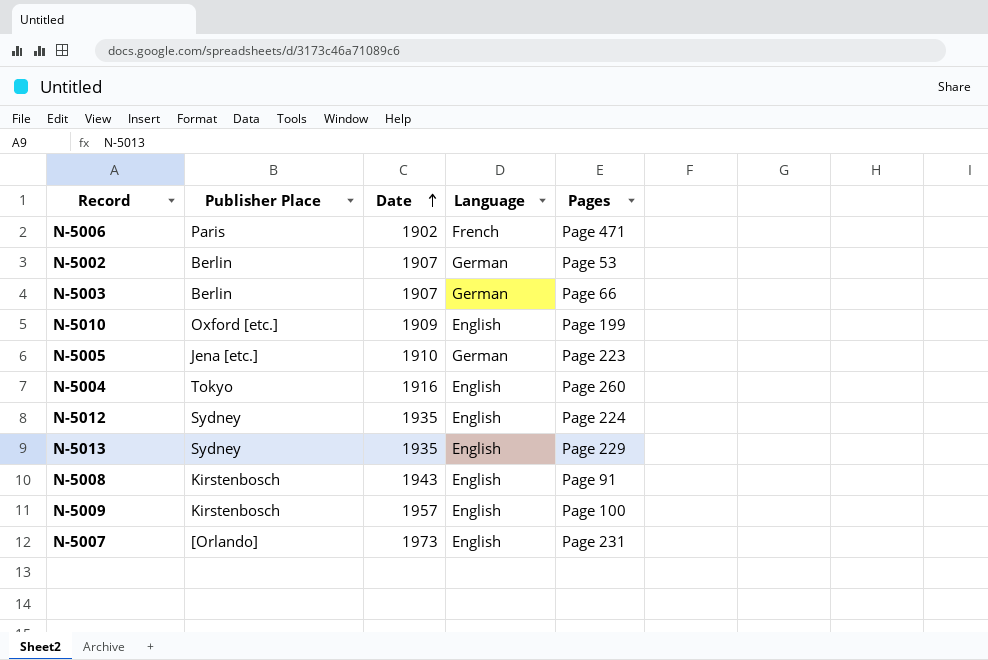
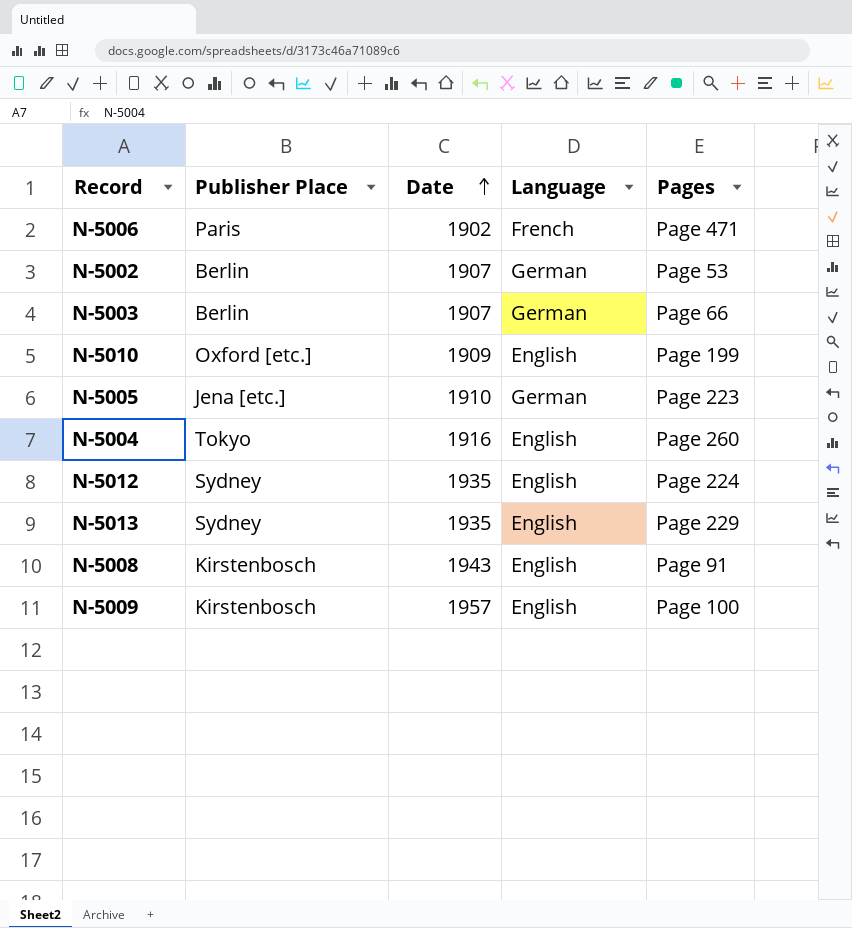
row N-5007: [Orlando] | 1973 | English | Page 231 -> none

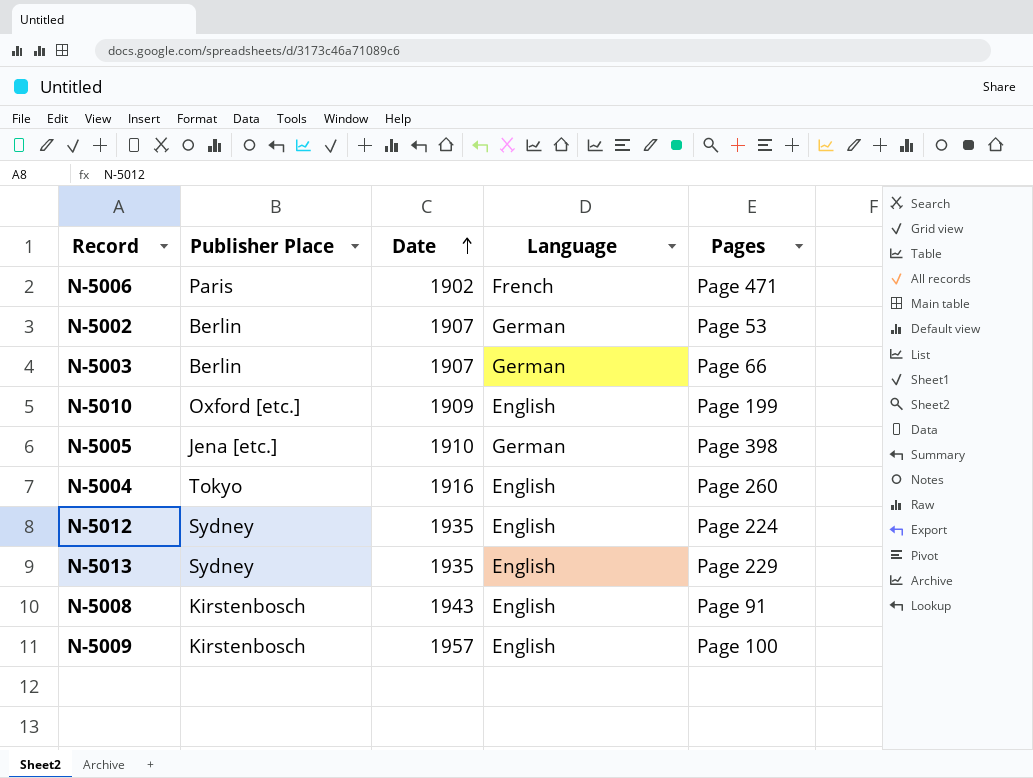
N-5005 | Pages: Page 223 -> Page 398

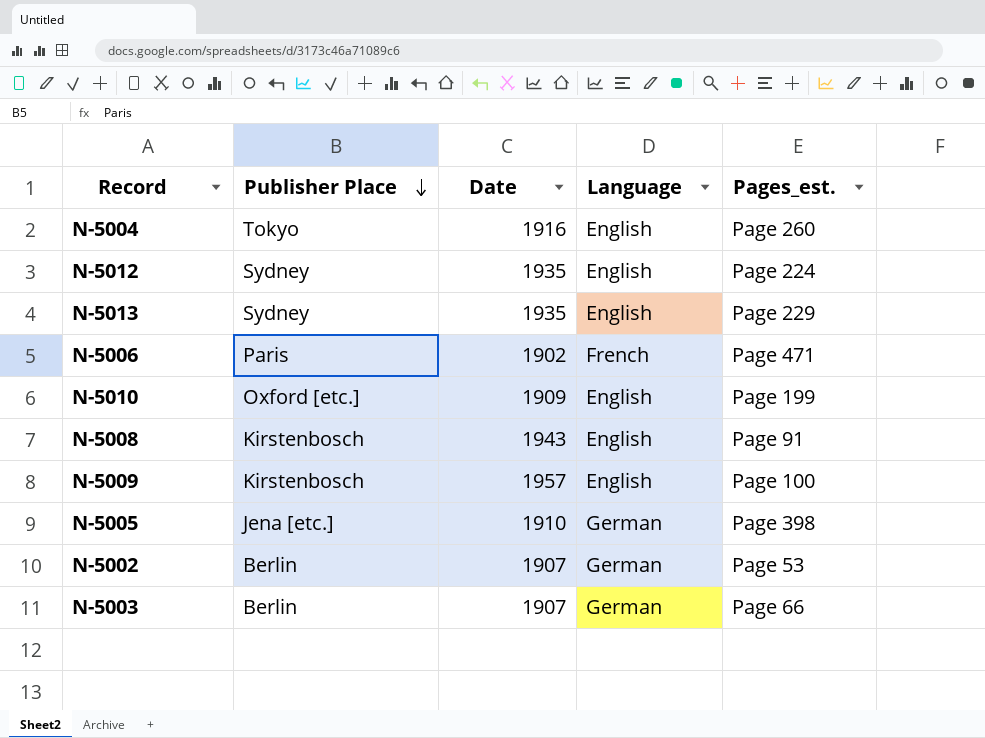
row order: Date ascending -> Publisher Place descending
column name: Pages -> Pages_est.

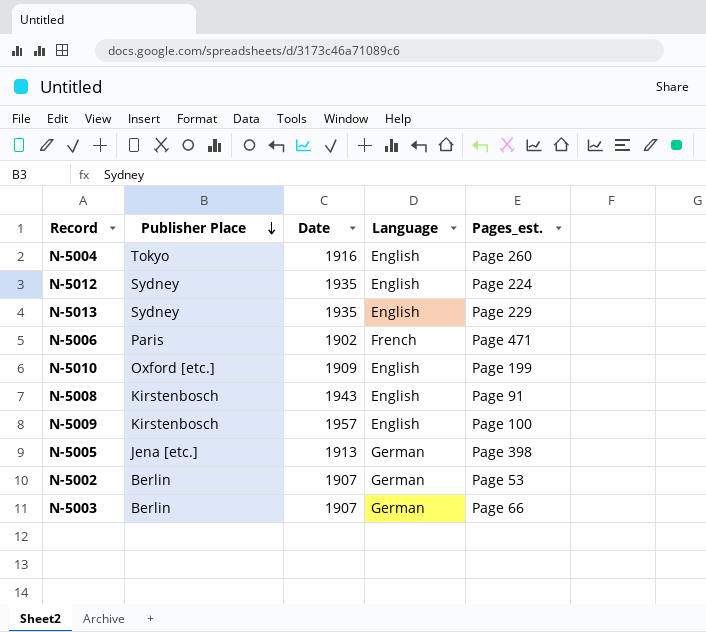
N-5005 | Date: 1910 -> 1913

